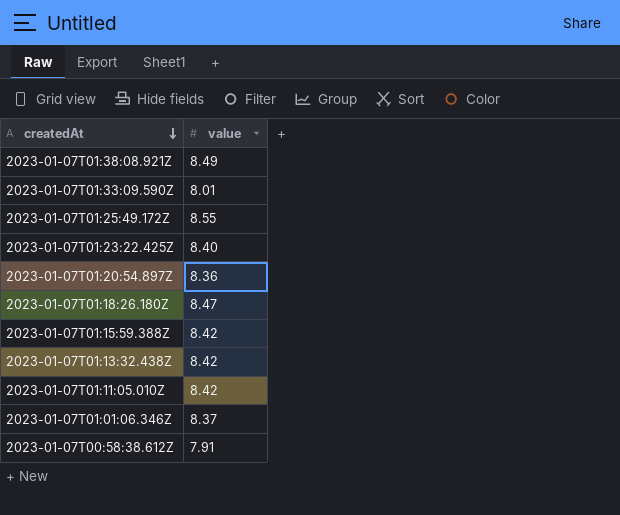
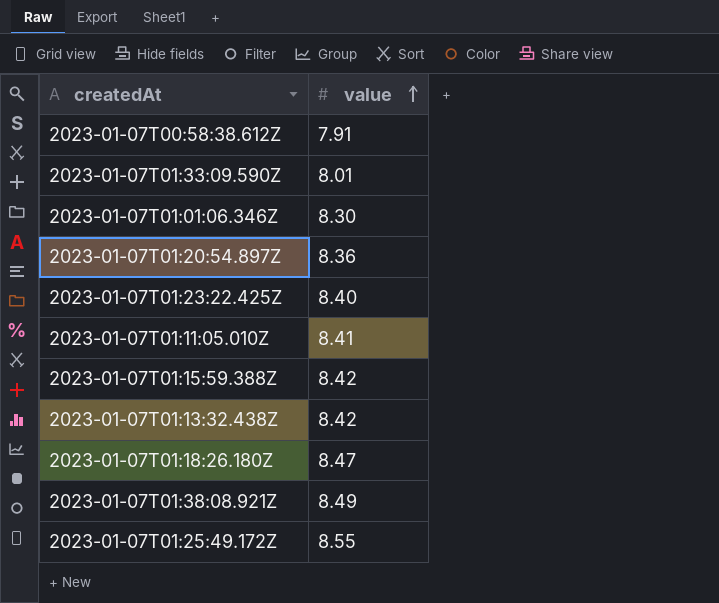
row order: createdAt descending -> value ascending
2023-01-07T01:01:06.346Z | value: 8.37 -> 8.30
2023-01-07T01:11:05.010Z | value: 8.42 -> 8.41

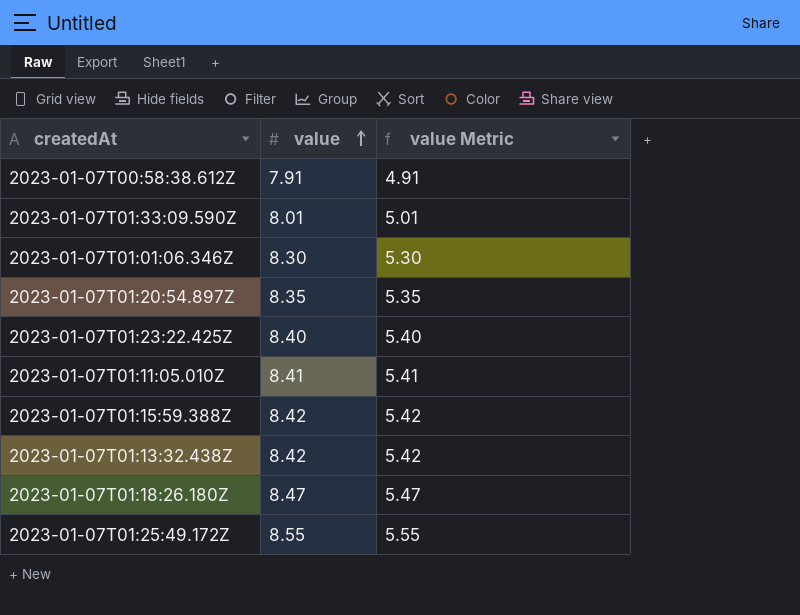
column value Metric | formula: none -> [value] - 3
row 2023-01-07T01:38:08.921Z: 8.49 -> none
2023-01-07T01:20:54.897Z | value: 8.36 -> 8.35

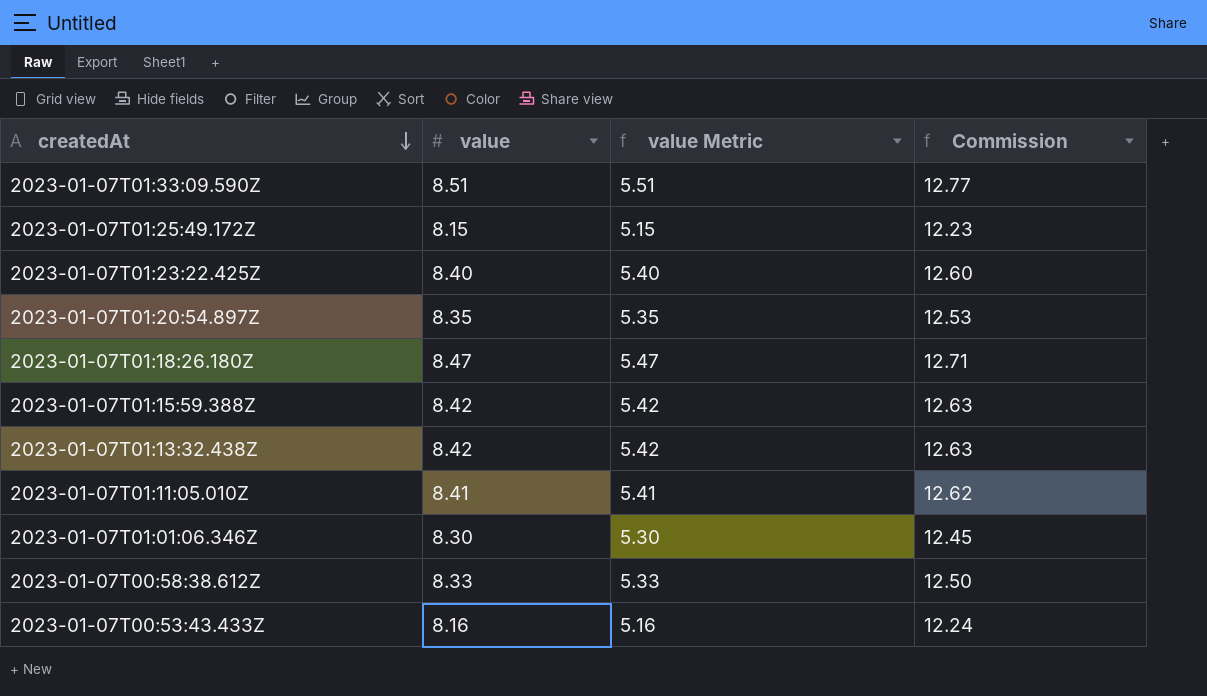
row order: value ascending -> createdAt descending
column Commission | formula: none -> [value] * 1.5
2023-01-07T01:33:09.590Z | value: 8.01 -> 8.51
2023-01-07T01:33:09.590Z | value Metric: 5.01 -> 5.51
2023-01-07T01:25:49.172Z | value: 8.55 -> 8.15
2023-01-07T01:25:49.172Z | value Metric: 5.55 -> 5.15
2023-01-07T00:58:38.612Z | value: 7.91 -> 8.33
2023-01-07T00:58:38.612Z | value Metric: 4.91 -> 5.33
row 2023-01-07T00:53:43.433Z: none -> 8.16 | 5.16 | 12.24

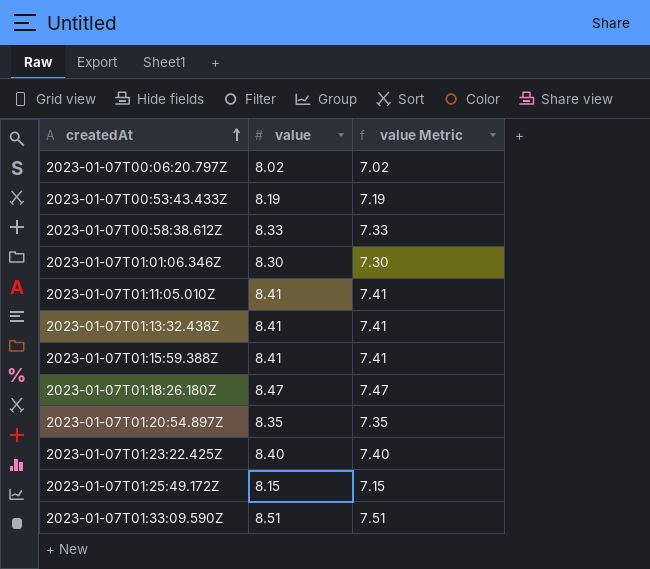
row order: createdAt descending -> createdAt ascending
column Commission | formula: [value] * 1.5 -> none
column value Metric | formula: [value] - 3 -> [value] - 1
row 2023-01-07T00:06:20.797Z: none -> 8.02 | 7.02
2023-01-07T00:53:43.433Z | value: 8.16 -> 8.19
2023-01-07T01:13:32.438Z | value: 8.42 -> 8.41
2023-01-07T01:15:59.388Z | value: 8.42 -> 8.41

